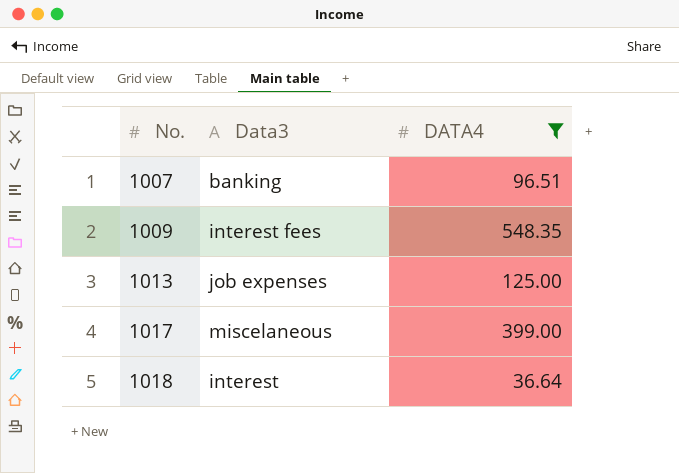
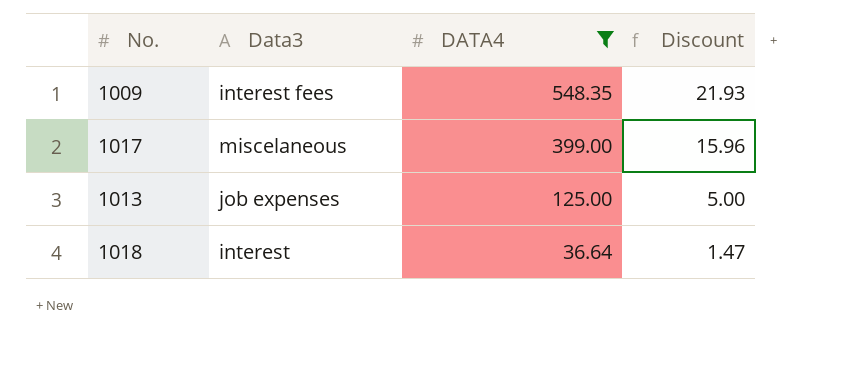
row order: No. ascending -> DATA4 descending
column Discount | formula: none -> [DATA4] * 0.04
row 1007: banking | 96.51 -> none

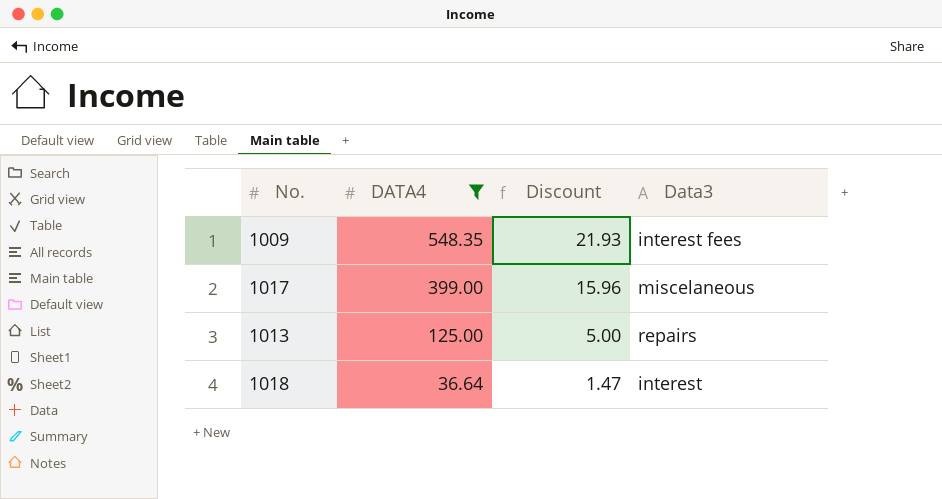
column Data3 | position: 2 -> 4
1013 | Data3: job expenses -> repairs

